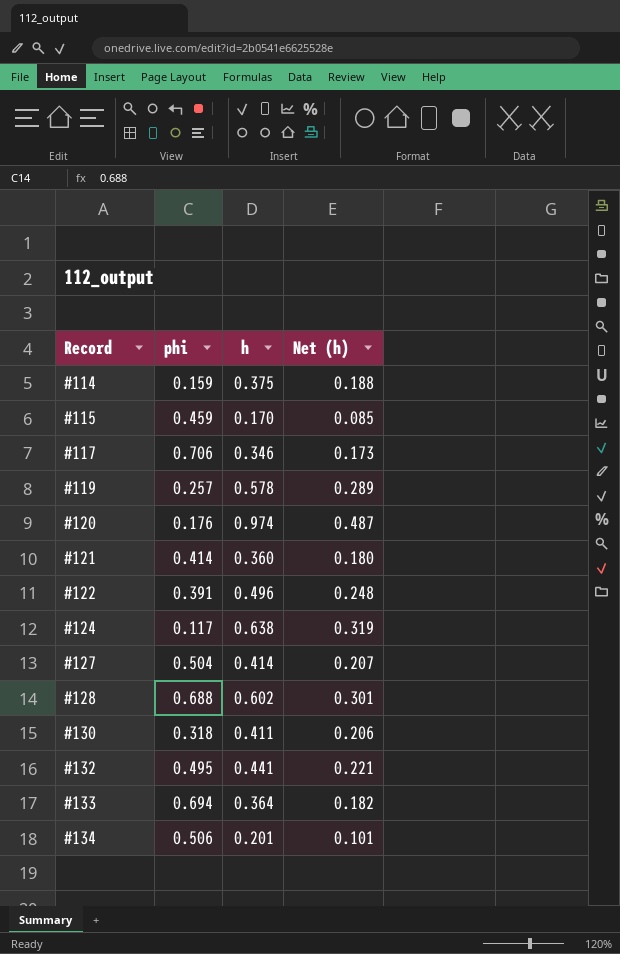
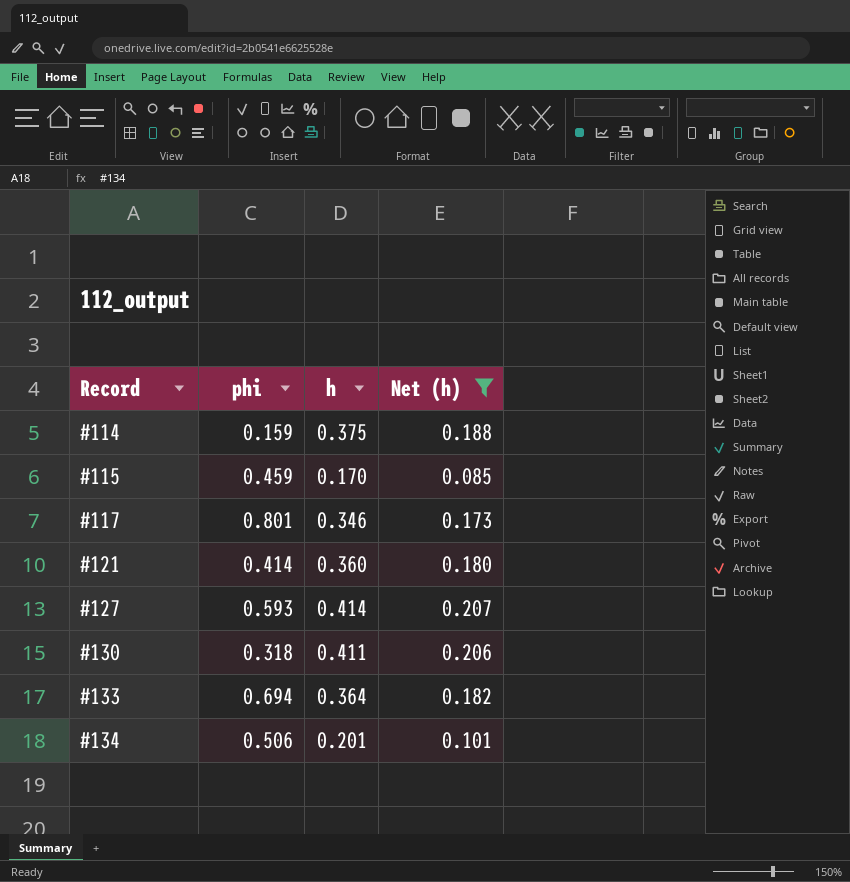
filter: none -> Net (h) <= 0.207
#117 | phi: 0.706 -> 0.801
#127 | phi: 0.504 -> 0.593

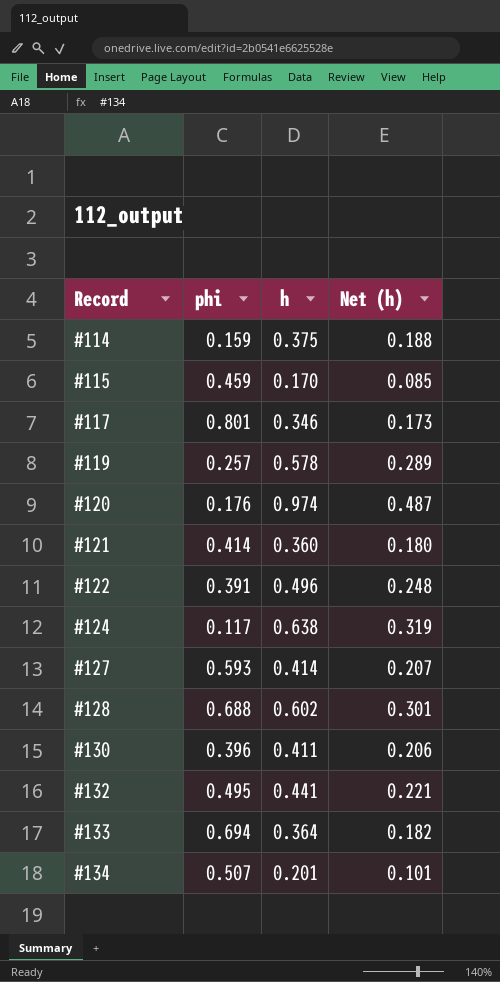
filter: Net (h) <= 0.207 -> none
#130 | phi: 0.318 -> 0.396
#134 | phi: 0.506 -> 0.507

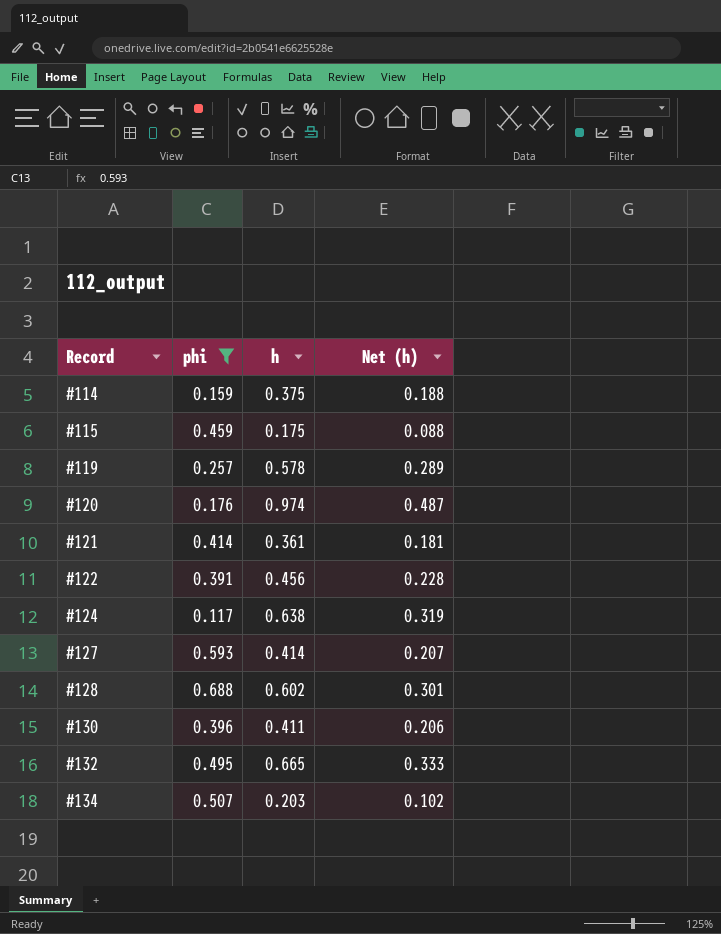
filter: none -> phi <= 0.688
#115 | h: 0.170 -> 0.175
#115 | Net (h): 0.085 -> 0.088
#121 | h: 0.360 -> 0.361
#121 | Net (h): 0.180 -> 0.181
#122 | h: 0.496 -> 0.456
#122 | Net (h): 0.248 -> 0.228
#132 | h: 0.441 -> 0.665
#132 | Net (h): 0.221 -> 0.333
#134 | h: 0.201 -> 0.203
#134 | Net (h): 0.101 -> 0.102

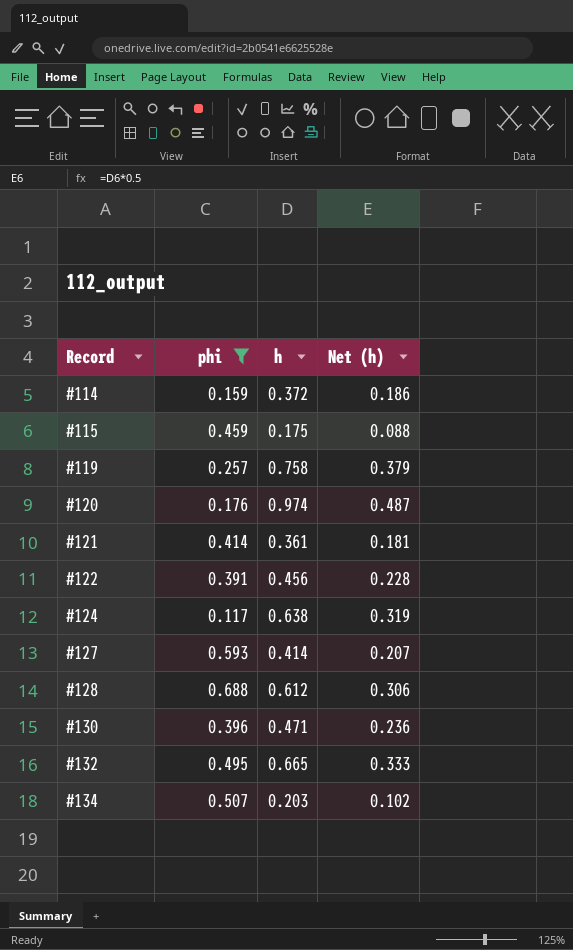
#114 | h: 0.375 -> 0.372
#114 | Net (h): 0.188 -> 0.186
#119 | h: 0.578 -> 0.758
#119 | Net (h): 0.289 -> 0.379
#128 | h: 0.602 -> 0.612
#128 | Net (h): 0.301 -> 0.306
#130 | h: 0.411 -> 0.471
#130 | Net (h): 0.206 -> 0.236

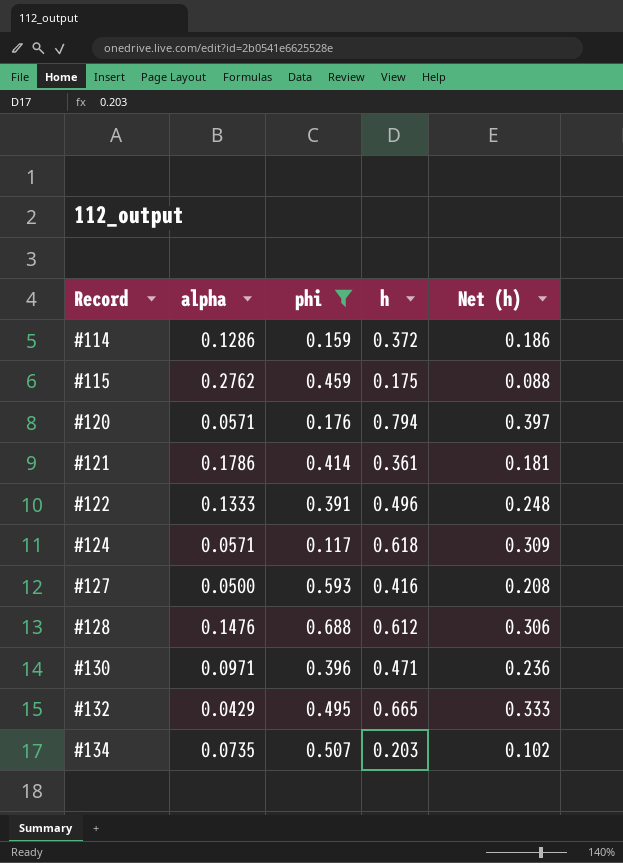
column alpha | position: none -> 2
row #119: 0.257 | 0.758 | 0.379 -> none
#120 | h: 0.974 -> 0.794
#120 | Net (h): 0.487 -> 0.397
#122 | h: 0.456 -> 0.496
#122 | Net (h): 0.228 -> 0.248
#124 | h: 0.638 -> 0.618
#124 | Net (h): 0.319 -> 0.309
#127 | h: 0.414 -> 0.416
#127 | Net (h): 0.207 -> 0.208

